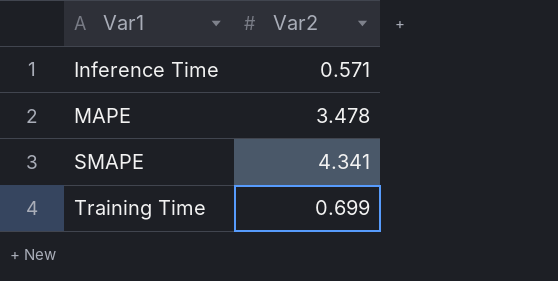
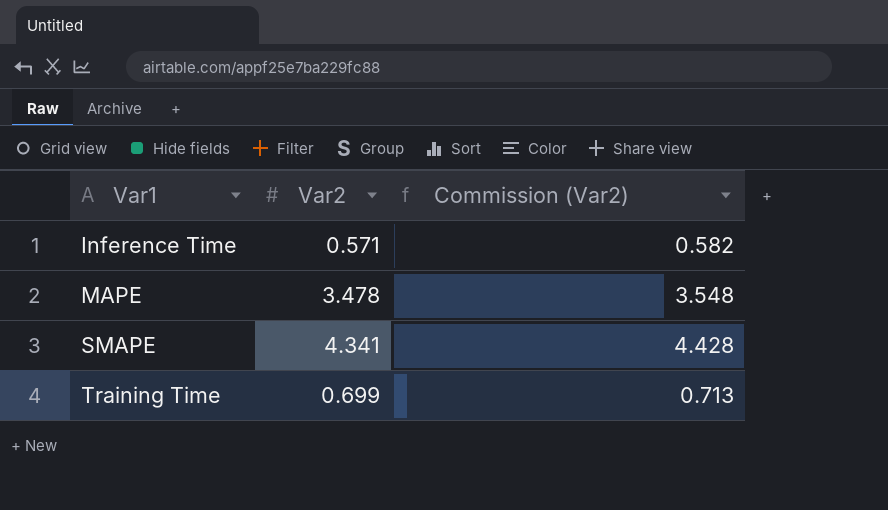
column Commission (Var2) | formula: none -> [Var2] * 1.02

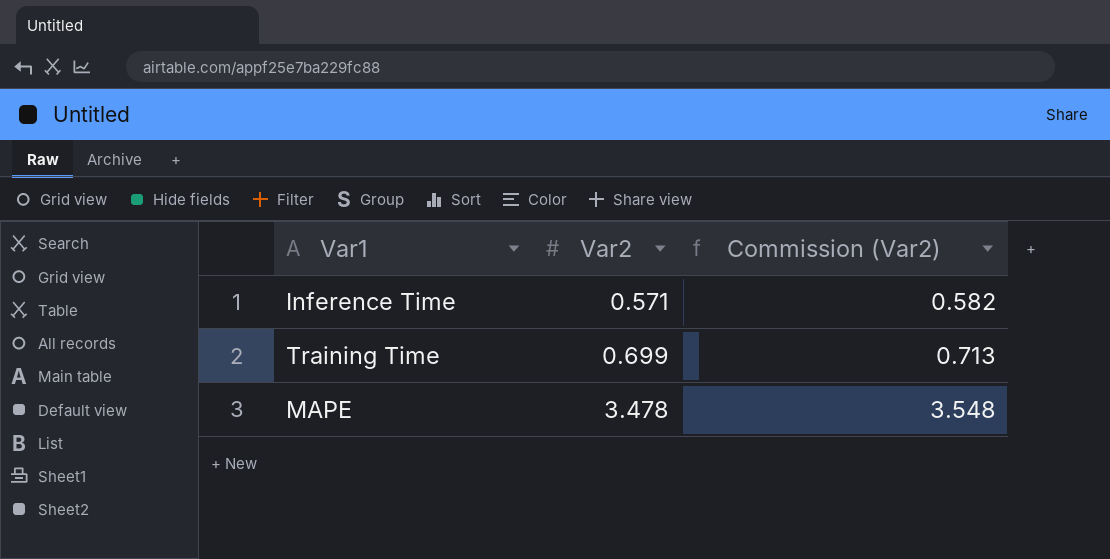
row order: Var1 ascending -> Var2 ascending
row SMAPE: 4.341 | 4.428 -> none

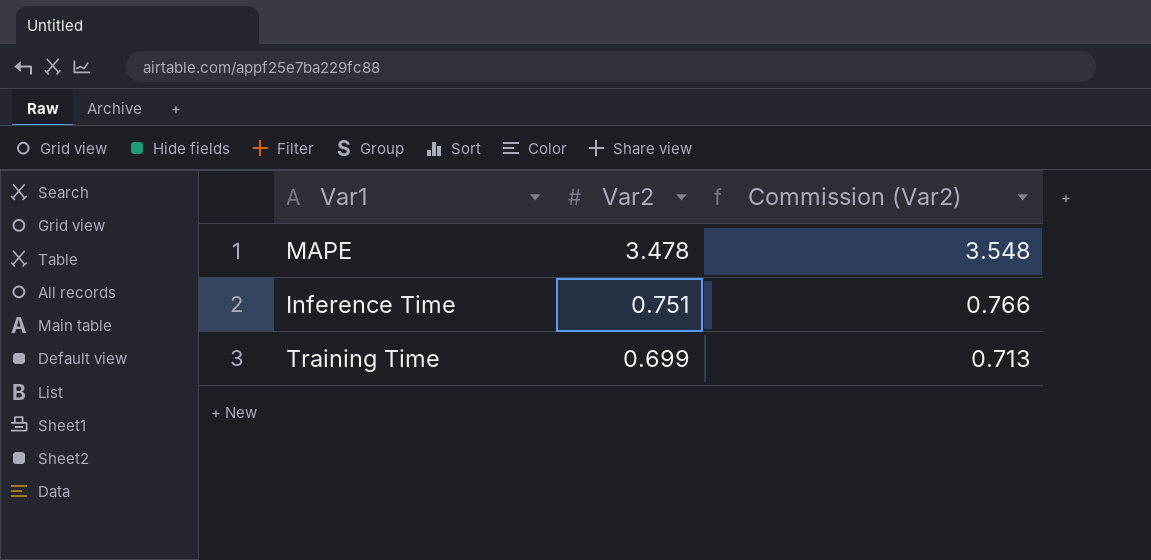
row order: Var2 ascending -> Var2 descending
Inference Time | Var2: 0.571 -> 0.751
Inference Time | Commission (Var2): 0.582 -> 0.766

